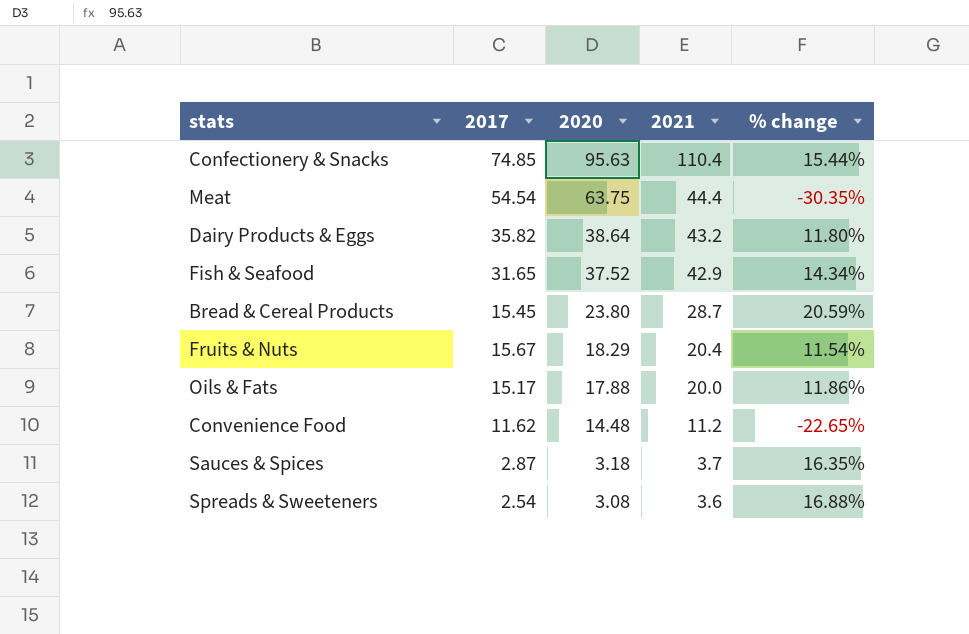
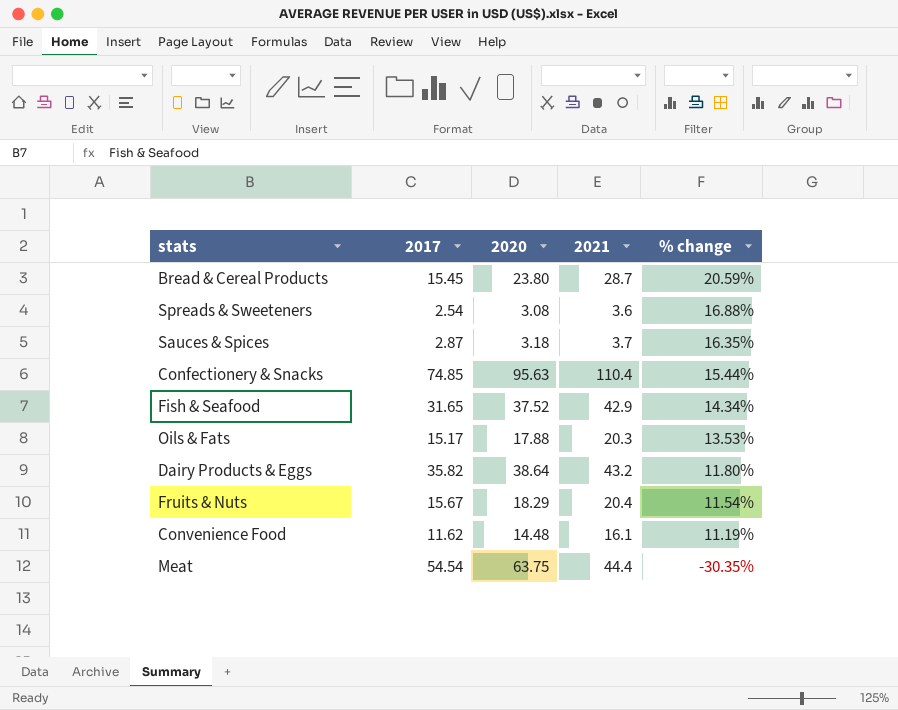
row order: 2020 descending -> % change descending
Oils & Fats | 2021: 20.0 -> 20.3
Oils & Fats | % change: 11.86% -> 13.53%
Convenience Food | 2021: 11.2 -> 16.1
Convenience Food | % change: -22.65% -> 11.19%

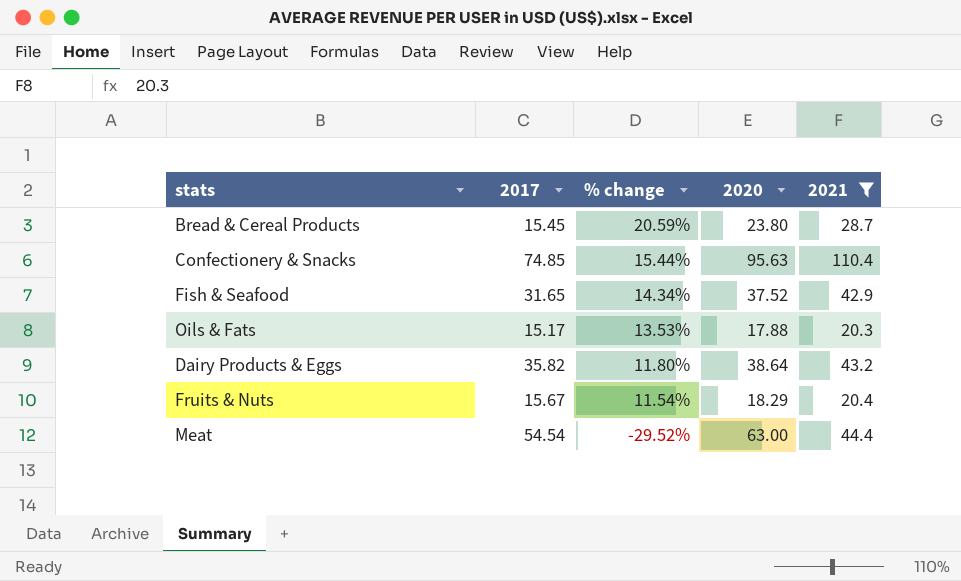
filter: none -> 2021 >= 20.3
column % change | position: 5 -> 3
Meat | % change: -30.35% -> -29.52%
Meat | 2020: 63.75 -> 63.00

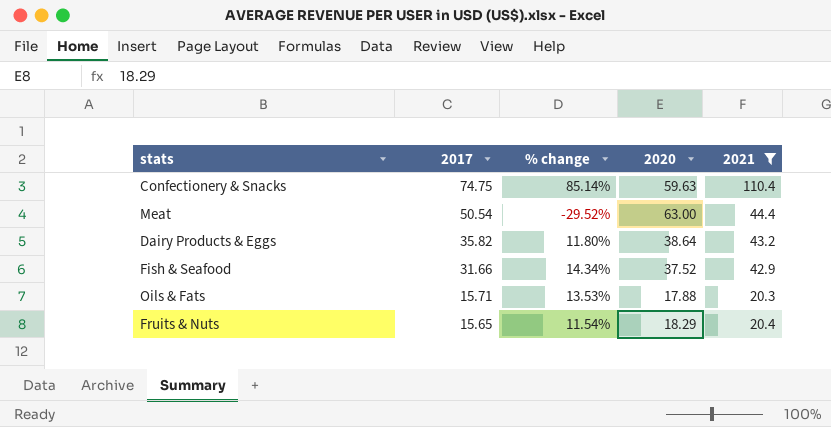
row order: % change descending -> 2017 descending
row Bread & Cereal Products: 15.45 | 20.59% | 23.80 | 28.7 -> none
Confectionery & Snacks | 2017: 74.85 -> 74.75
Confectionery & Snacks | % change: 15.44% -> 85.14%
Confectionery & Snacks | 2020: 95.63 -> 59.63
Meat | 2017: 54.54 -> 50.54
Fish & Seafood | 2017: 31.65 -> 31.66
Oils & Fats | 2017: 15.17 -> 15.71
Fruits & Nuts | 2017: 15.67 -> 15.65

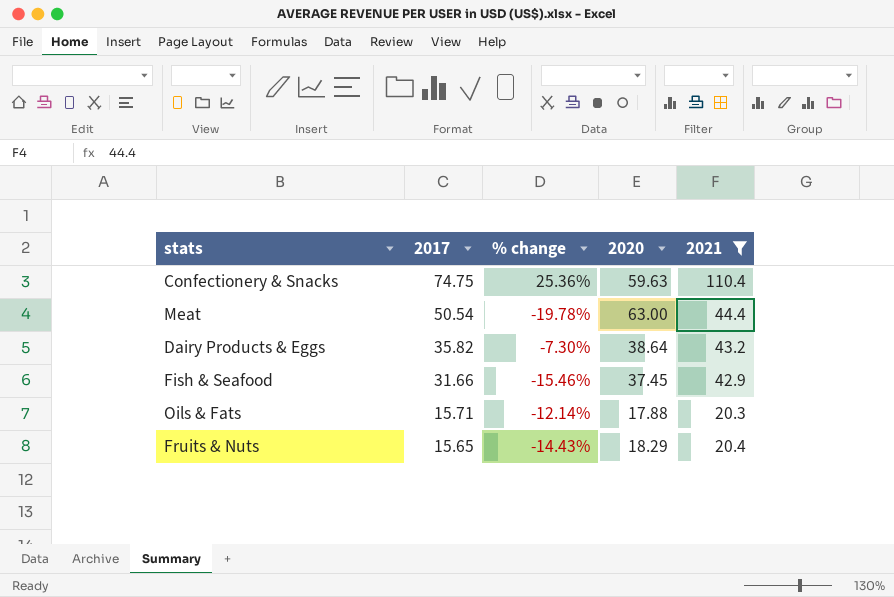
column % change | formula: ([2021] - [2020]) / [2020] -> ([2017] - [2020]) / [2020]
Fish & Seafood | 2020: 37.52 -> 37.45

